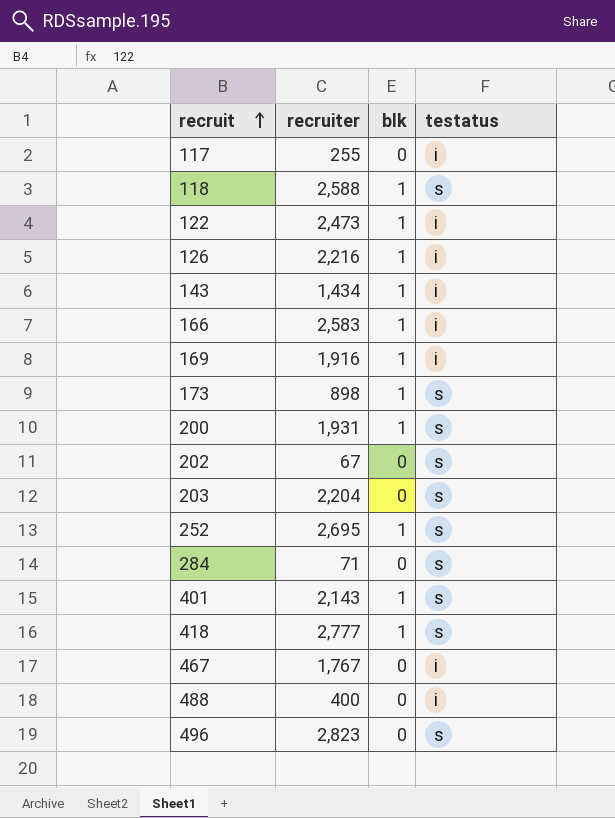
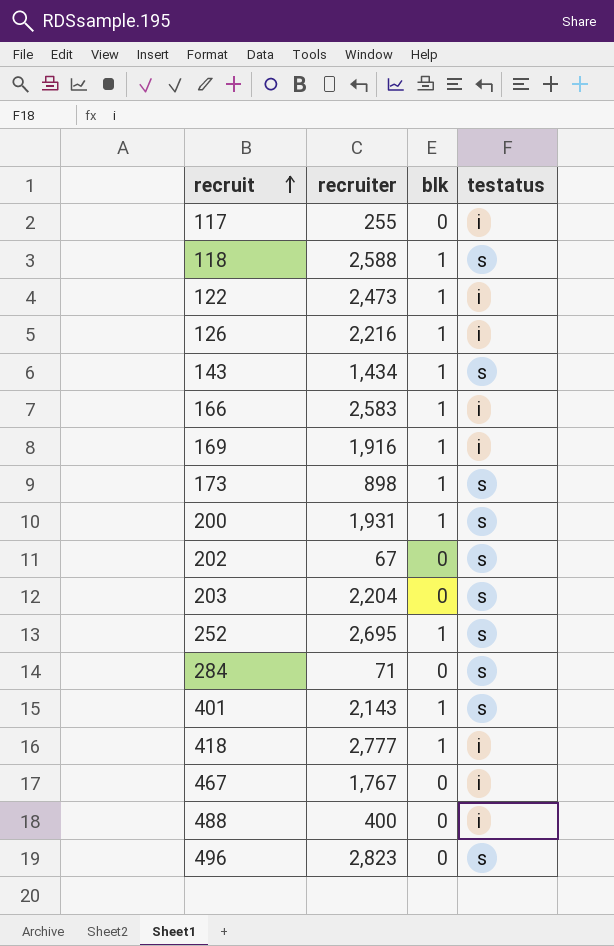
143 | testatus: i -> s
418 | testatus: s -> i

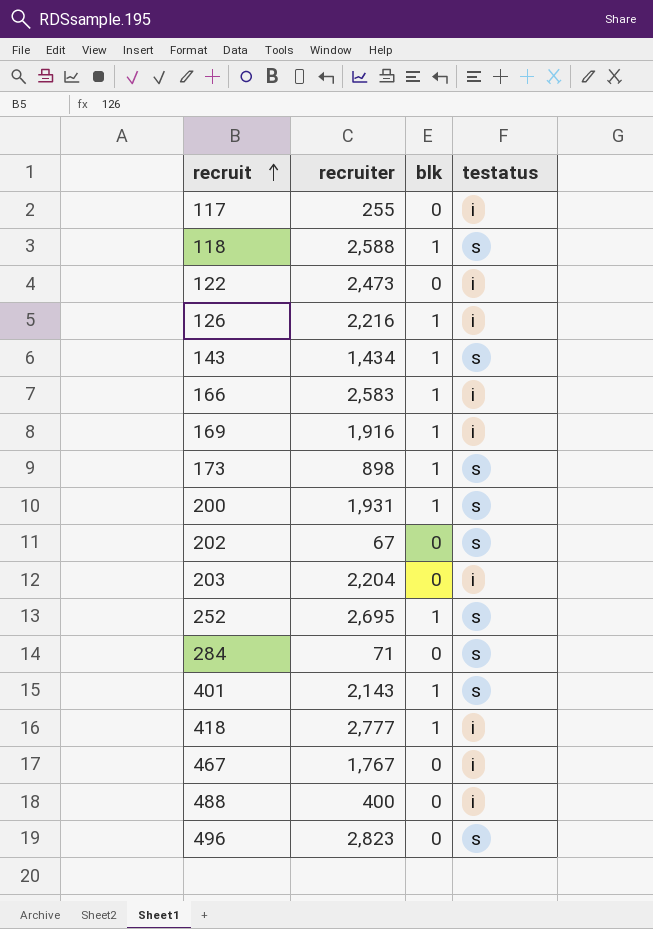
122 | blk: 1 -> 0
203 | testatus: s -> i

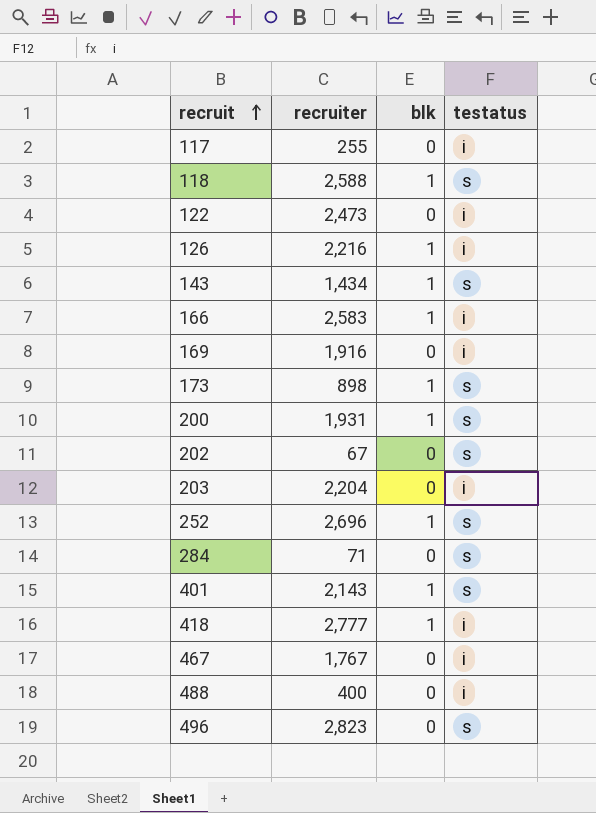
169 | blk: 1 -> 0
252 | recruiter: 2,695 -> 2,696

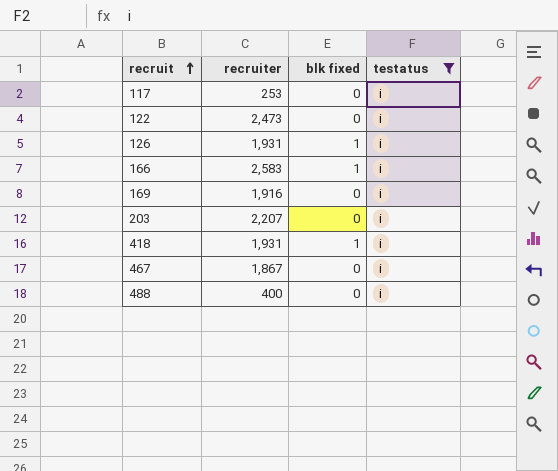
filter: none -> testatus = i
column name: blk -> blk fixed
117 | recruiter: 255 -> 253
126 | recruiter: 2,216 -> 1,931
203 | recruiter: 2,204 -> 2,207
418 | recruiter: 2,777 -> 1,931
467 | recruiter: 1,767 -> 1,867

